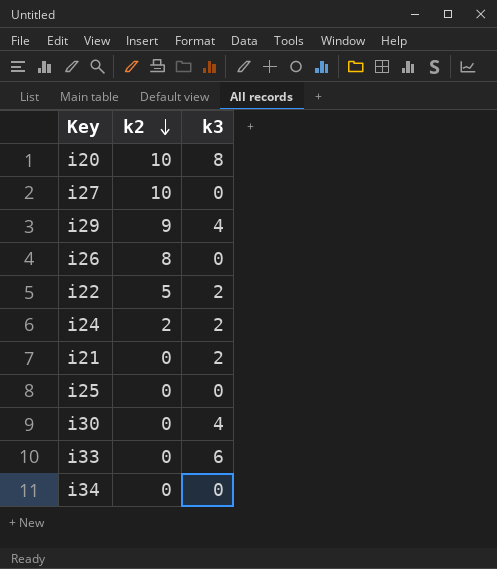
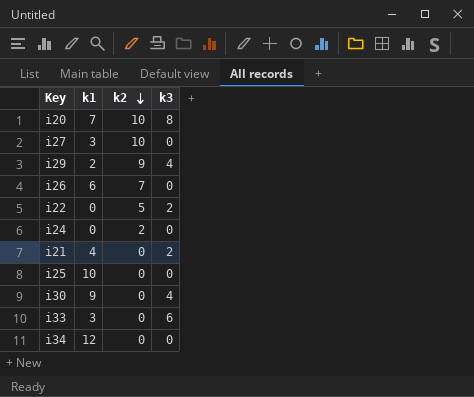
column k1 | position: none -> 2
i26 | k2: 8 -> 7
i24 | k3: 2 -> 0

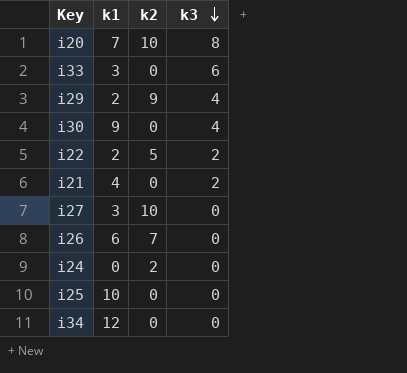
row order: k2 descending -> k3 descending
i22 | k1: 0 -> 2

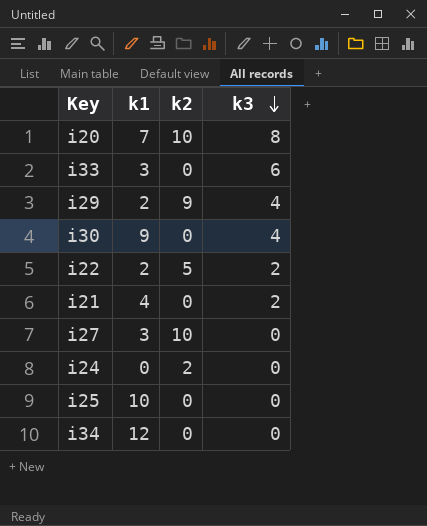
row i26: 6 | 7 | 0 -> none

